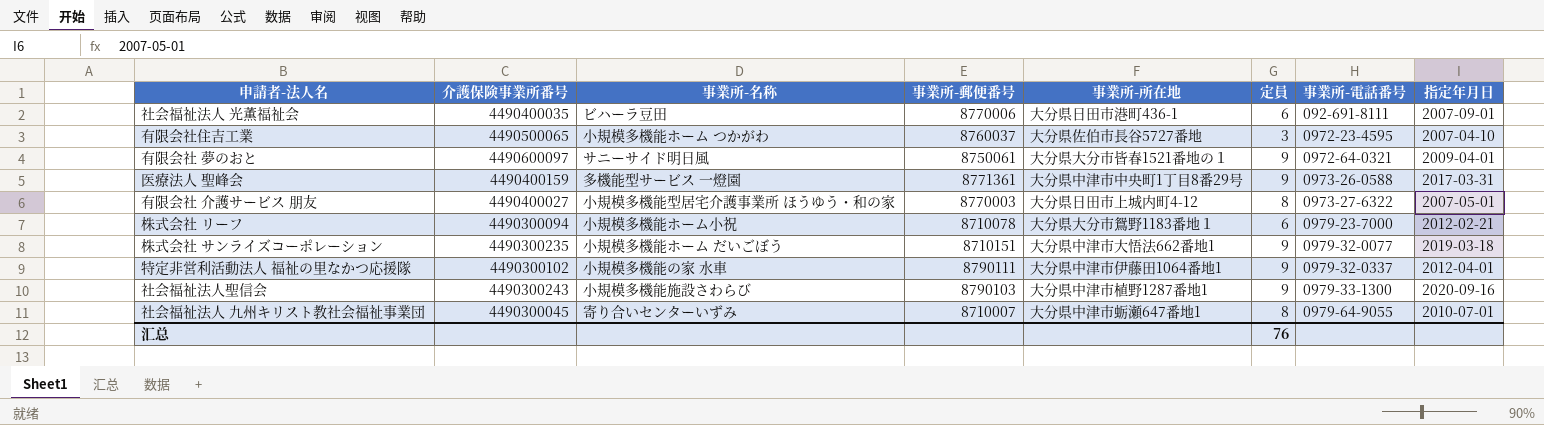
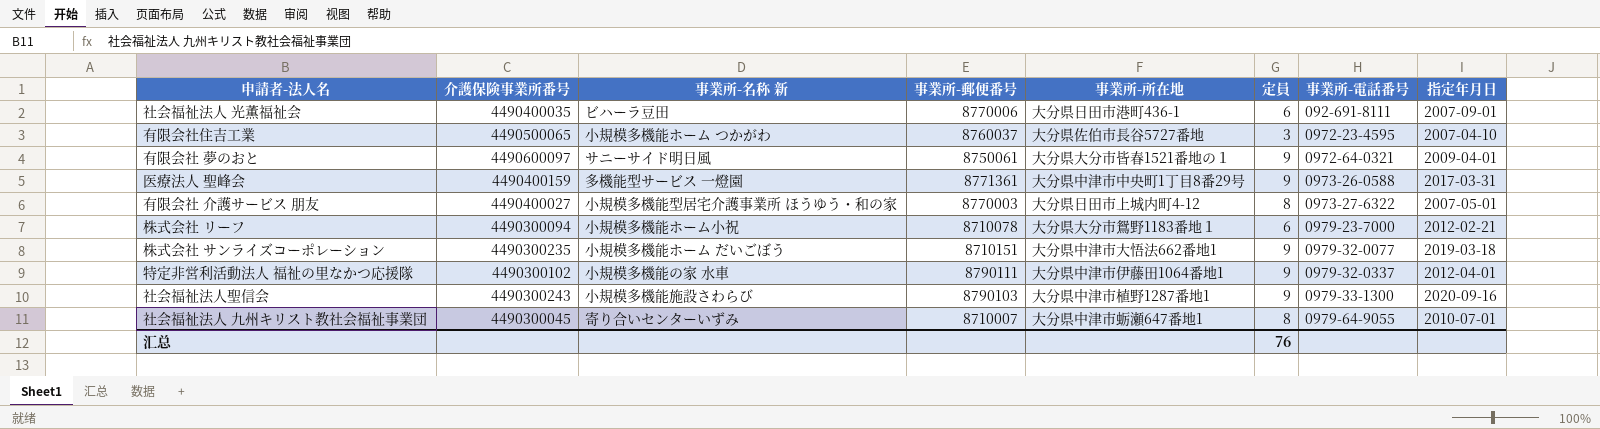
column name: 事業所-名称 -> 事業所-名称 新

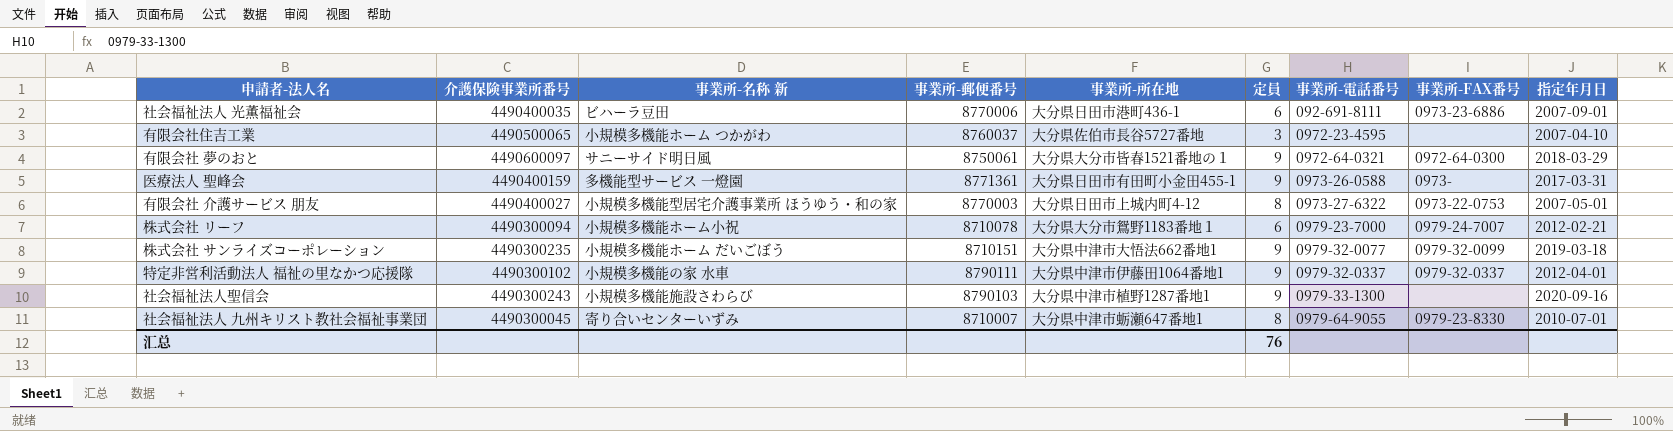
column 事業所-FAX番号 | position: none -> 8
有限会社 夢のおと | 指定年月日: 2009-04-01 -> 2018-03-29
医療法人 聖峰会 | 事業所-所在地: 大分県中津市中央町1丁目8番29号 -> 大分県日田市有田町小金田455-1

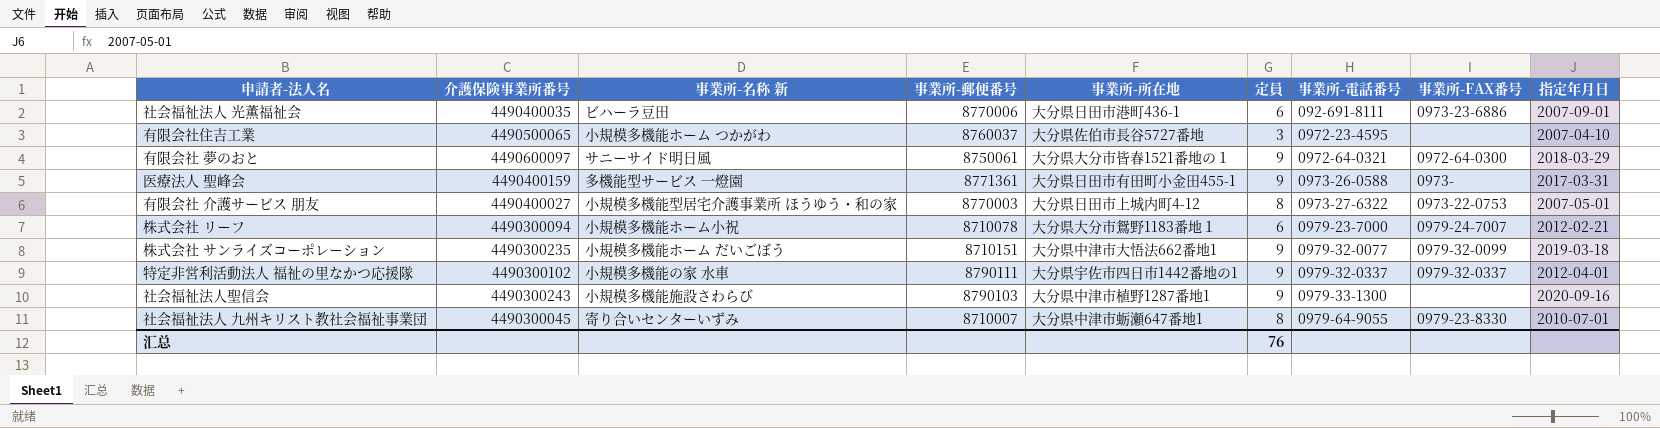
特定非営利活動法人 福祉の里なかつ応援隊 | 事業所-所在地: 大分県中津市伊藤田1064番地1 -> 大分県宇佐市四日市1442番地の1

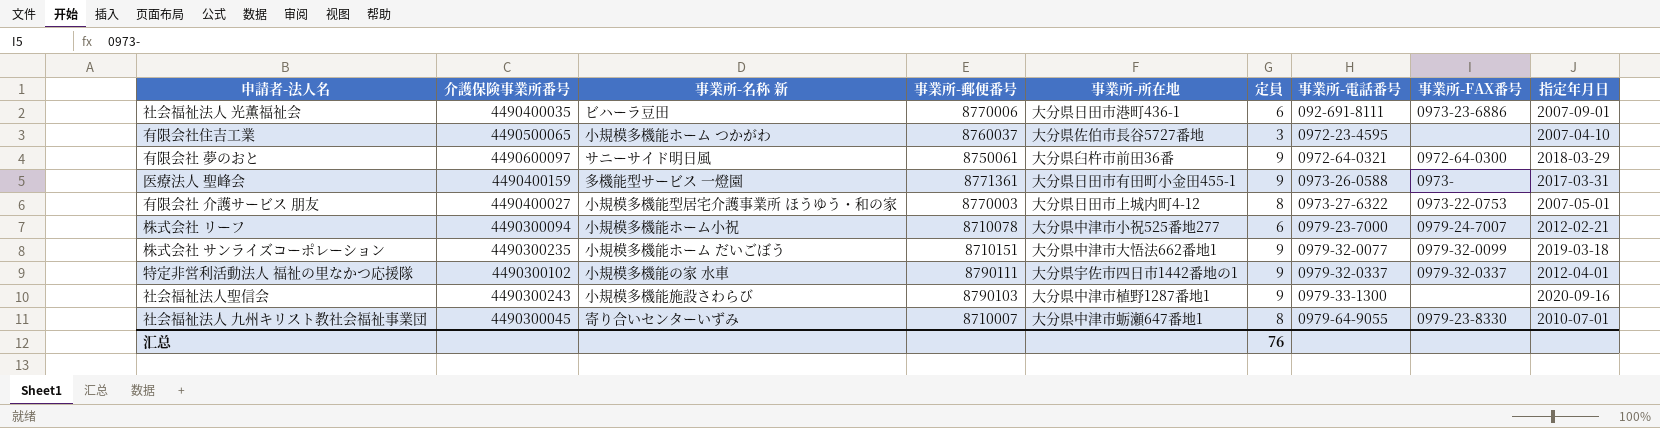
有限会社 夢のおと | 事業所-所在地: 大分県大分市皆春1521番地の１ -> 大分県臼杵市前田36番
株式会社 リーフ | 事業所-所在地: 大分県大分市鴛野1183番地１ -> 大分県中津市小祝525番地277

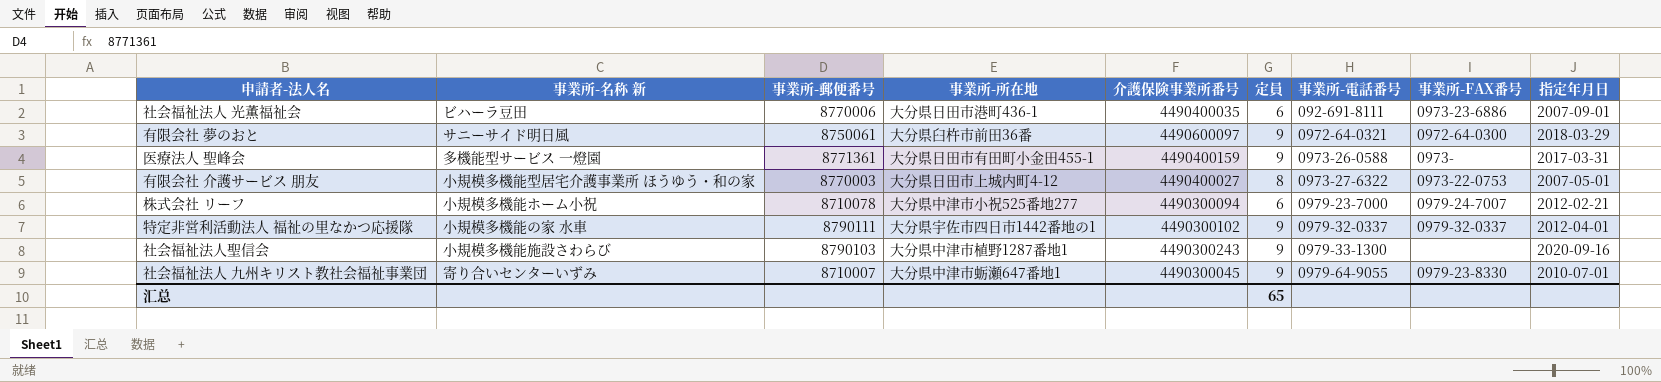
column 介護保険事業所番号 | position: 2 -> 5
row 有限会社住吉工業: 4490500065 | 小規模多機能ホーム つかがわ | 8760037 | 大分県佐伯市長谷5727番地 | 3 | 0972-23-4595 | none | 2007-04-10 -> none
row 株式会社 サンライズコーポレーション: 4490300235 | 小規模多機能ホーム だいごぼう | 8710151 | 大分県中津市大悟法662番地1 | 9 | 0979-32-0077 | 0979-32-0099 | 2019-03-18 -> none
社会福祉法人 九州キリスト教社会福祉事業団 | 定員: 8 -> 9
汇总 | 定員: 76 -> 65

